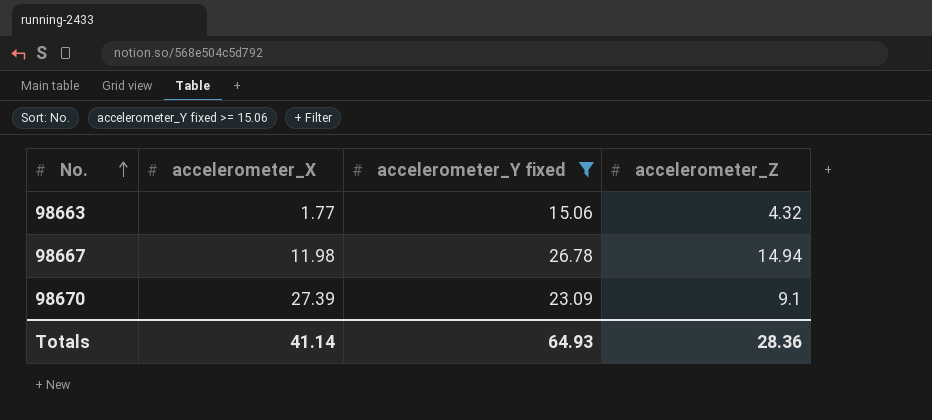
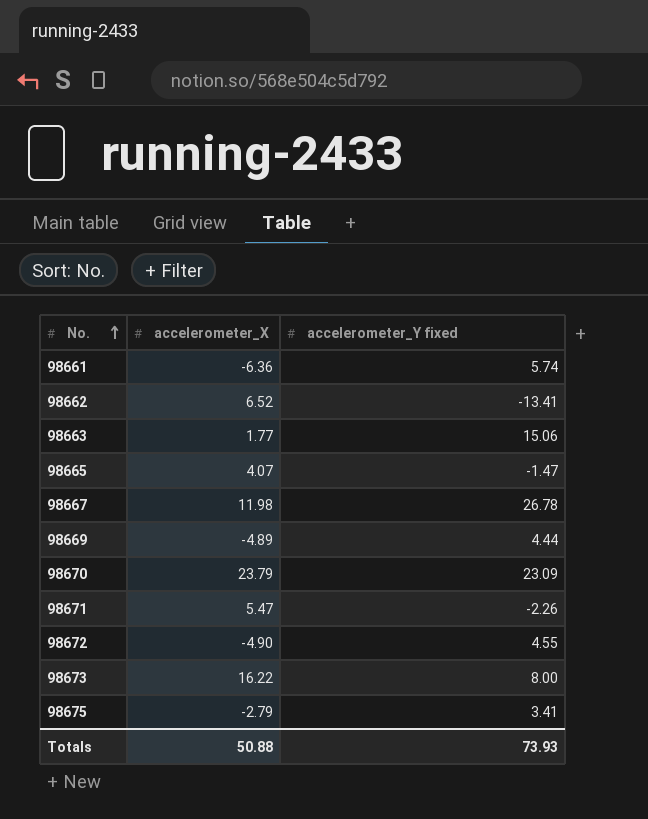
filter: accelerometer_Y fixed >= 15.06 -> none
column accelerometer_Z | position: 4 -> none
98670 | accelerometer_X: 27.39 -> 23.79
Totals | accelerometer_X: 41.14 -> 50.88
Totals | accelerometer_Y fixed: 64.93 -> 73.93

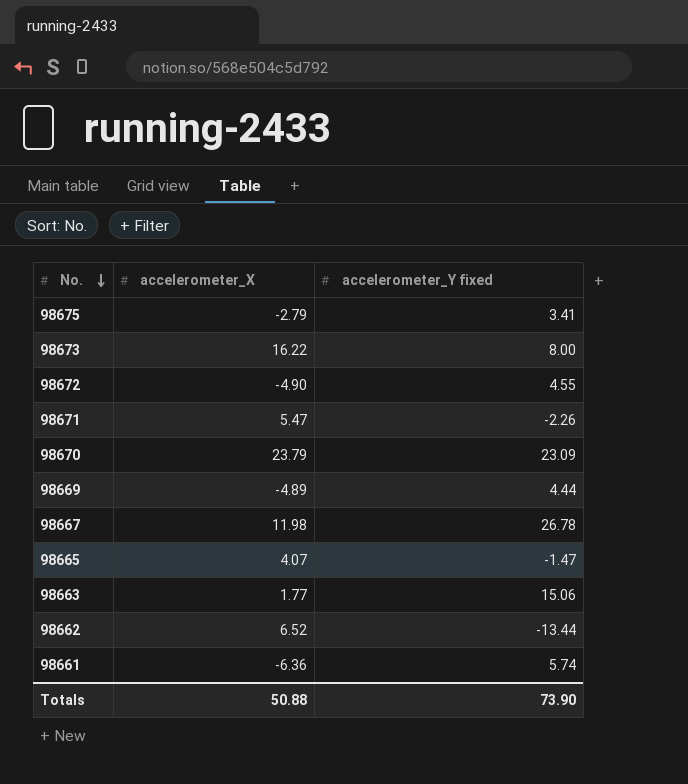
row order: No. ascending -> No. descending
98662 | accelerometer_Y fixed: -13.41 -> -13.44
Totals | accelerometer_Y fixed: 73.93 -> 73.90

